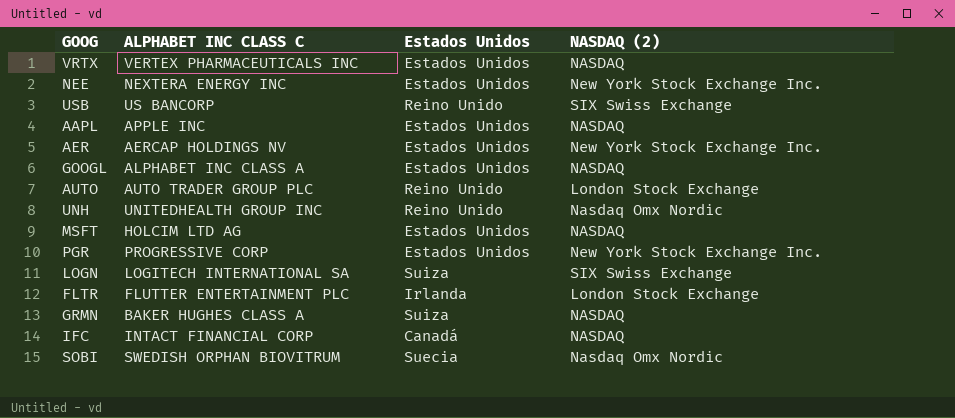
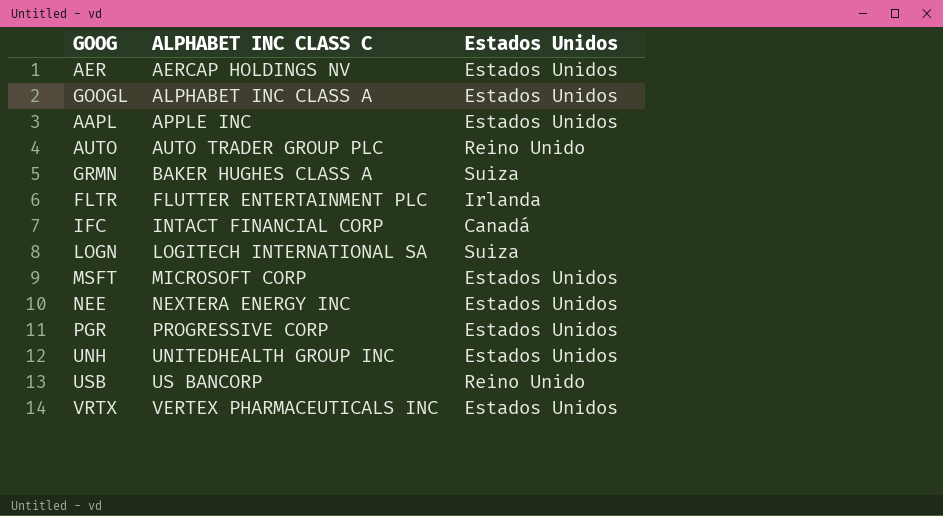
row order: none -> ALPHABET INC CLASS C ascending
column NASDAQ (2) | position: 4 -> none
row SOBI: SWEDISH ORPHAN BIOVITRUM | Suecia | Nasdaq Omx Nordic -> none
MSFT | ALPHABET INC CLASS C: HOLCIM LTD AG -> MICROSOFT CORP
UNH | Estados Unidos: Reino Unido -> Estados Unidos

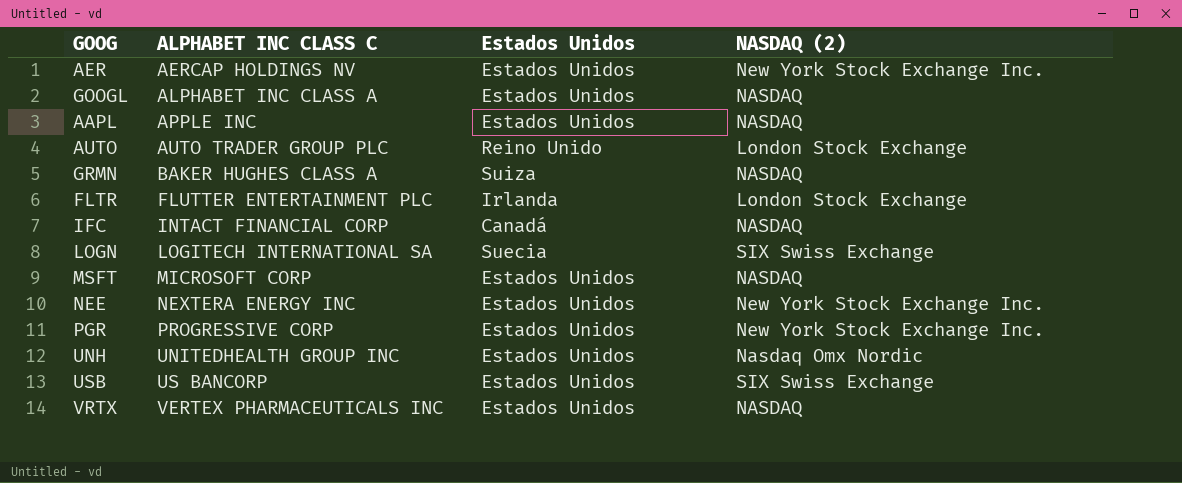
column NASDAQ (2) | position: none -> 4
LOGN | Estados Unidos: Suiza -> Suecia
USB | Estados Unidos: Reino Unido -> Estados Unidos

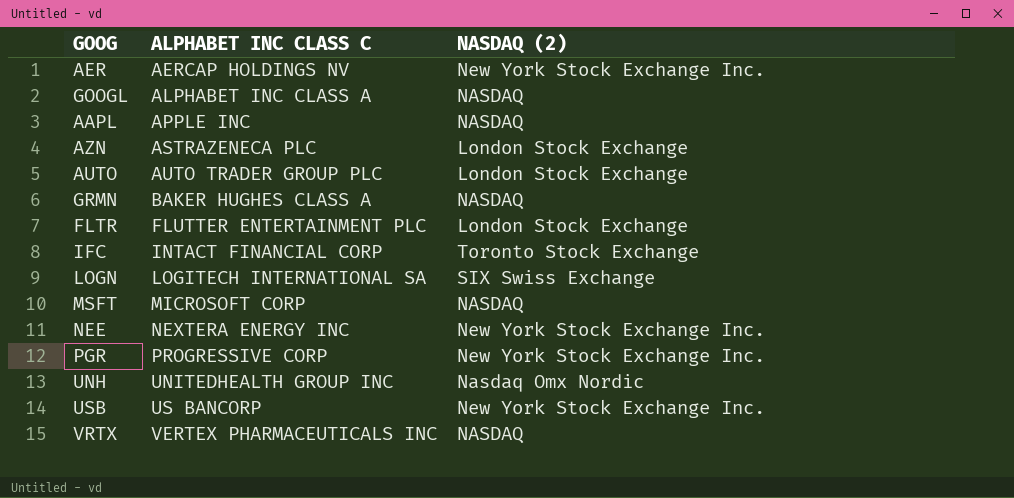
column Estados Unidos | position: 3 -> none
row AZN: none -> ASTRAZENECA PLC | London Stock Exchange
IFC | NASDAQ (2): NASDAQ -> Toronto Stock Exchange
USB | NASDAQ (2): SIX Swiss Exchange -> New York Stock Exchange Inc.

